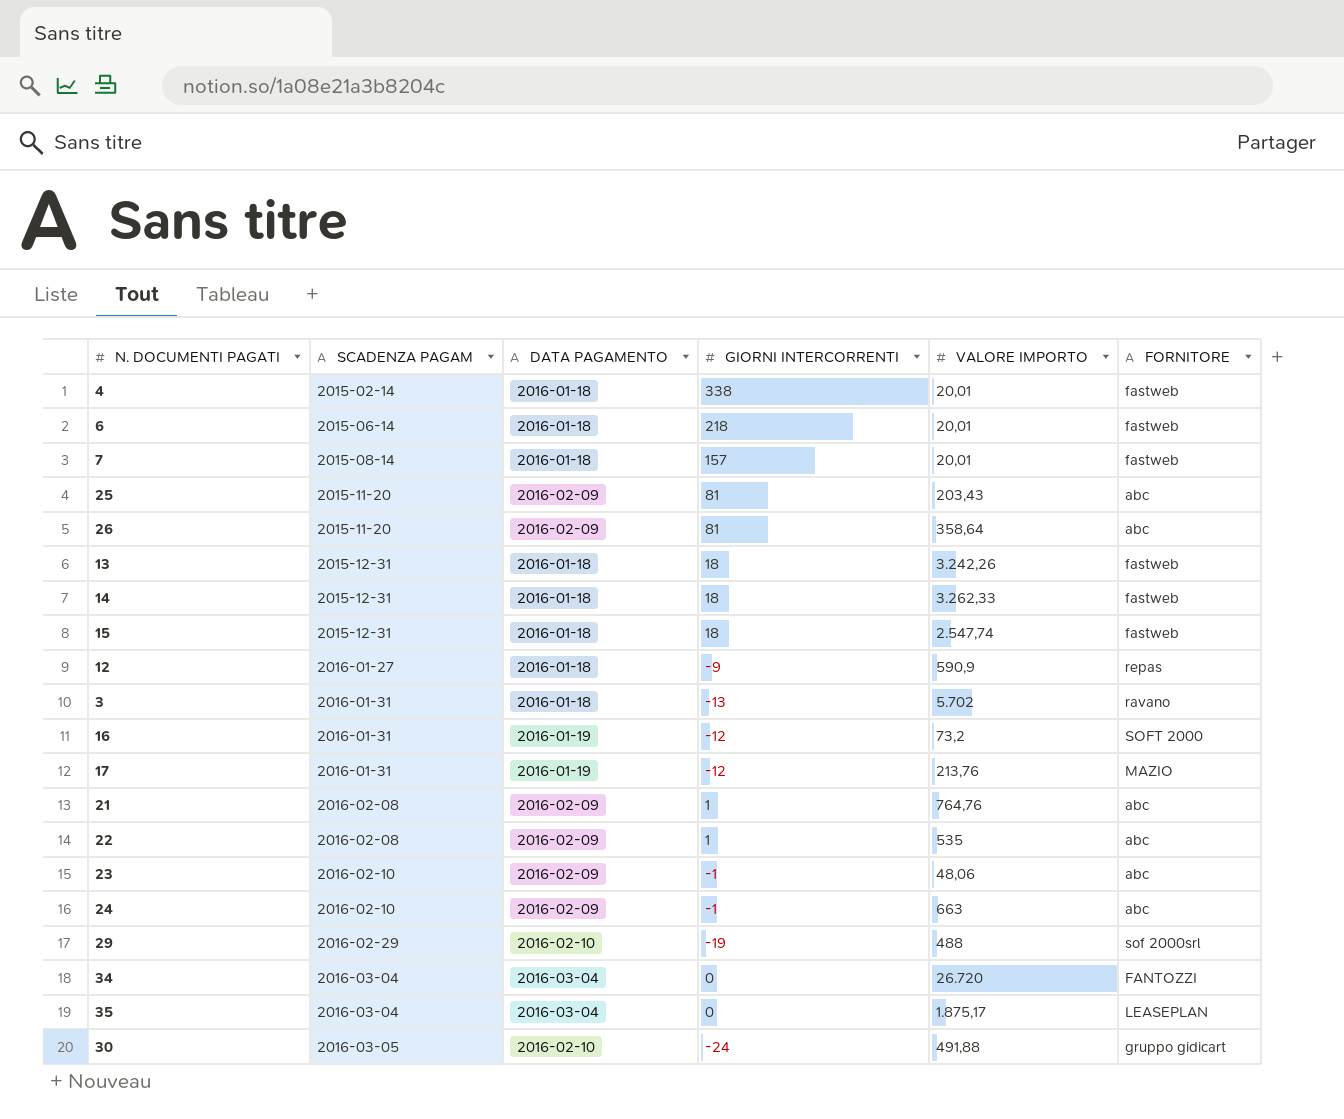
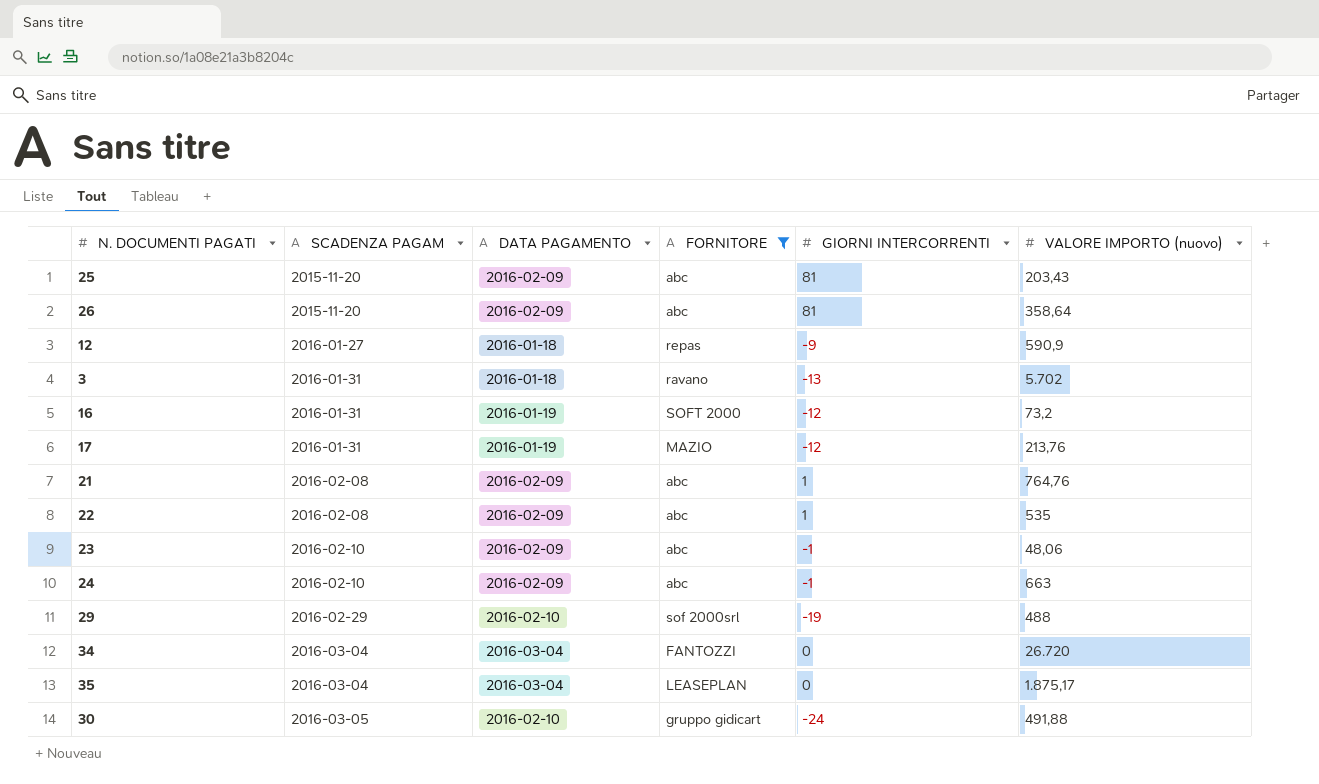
filter: none -> FORNITORE != fastweb
column FORNITORE | position: 6 -> 4
column name: VALORE IMPORTO -> VALORE IMPORTO (nuovo)

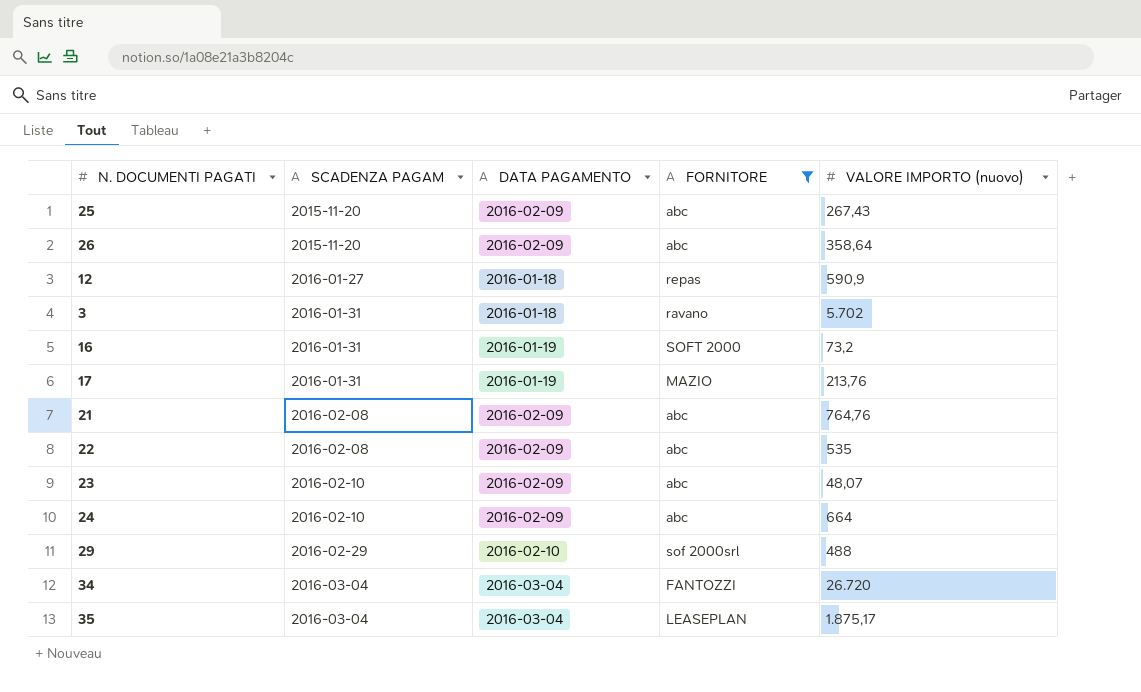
column GIORNI INTERCORRENTI | position: 5 -> none
row 30: 2016-03-05 | 2016-02-10 | gruppo gidicart | -24 | 491,88 -> none
25 | VALORE IMPORTO (nuovo): 203,43 -> 267,43
23 | VALORE IMPORTO (nuovo): 48,06 -> 48,07
24 | VALORE IMPORTO (nuovo): 663 -> 664

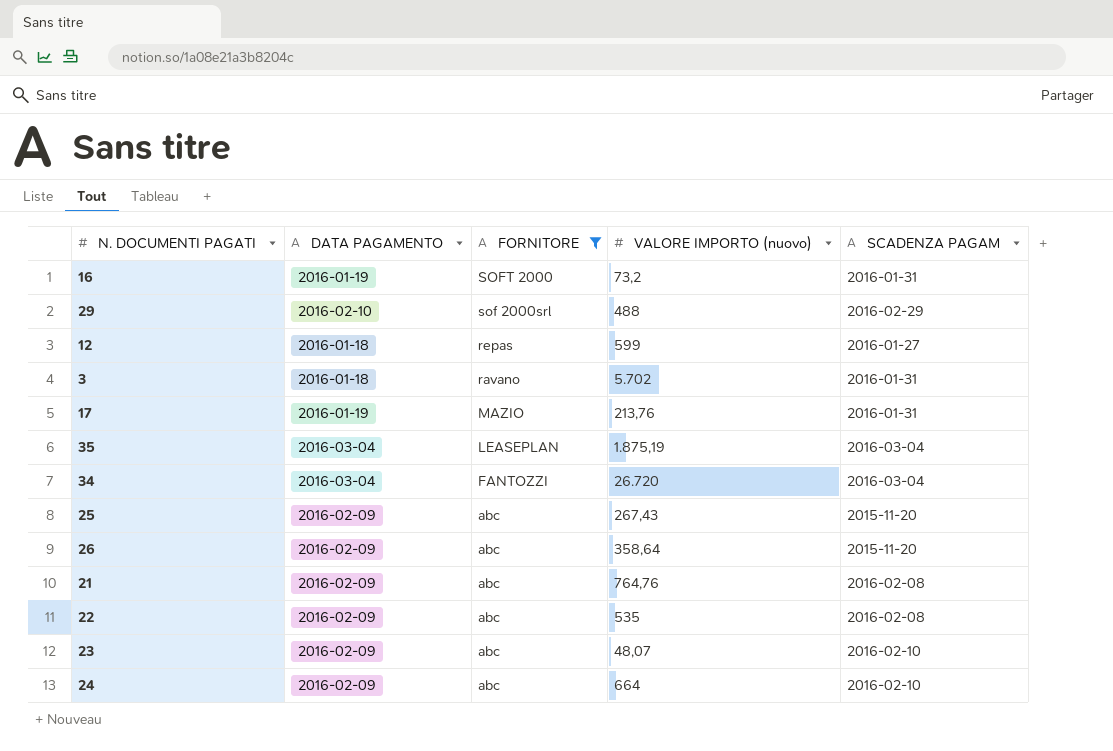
row order: SCADENZA PAGAM ascending -> FORNITORE descending
column SCADENZA PAGAM | position: 2 -> 5
12 | VALORE IMPORTO (nuovo): 590,9 -> 599
35 | VALORE IMPORTO (nuovo): 1.875,17 -> 1.875,19

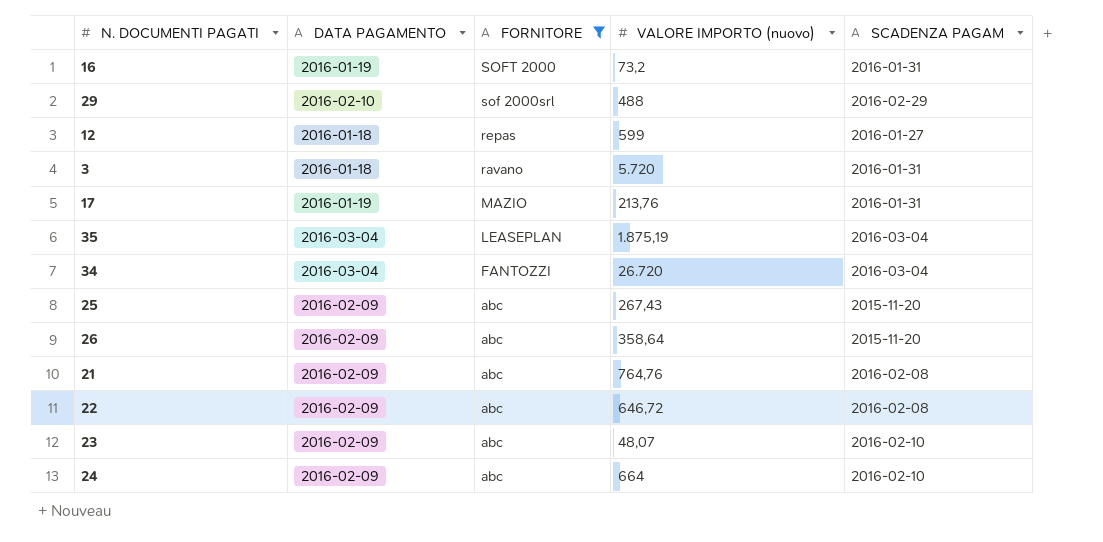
3 | VALORE IMPORTO (nuovo): 5.702 -> 5.720
22 | VALORE IMPORTO (nuovo): 535 -> 646,72

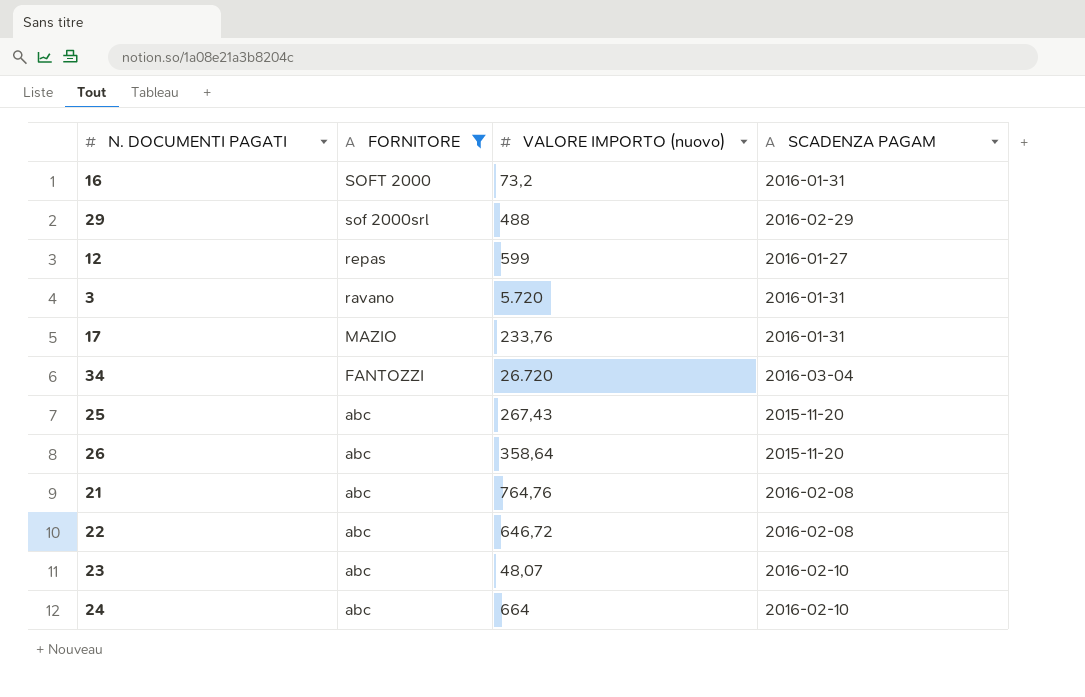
column DATA PAGAMENTO | position: 2 -> none
row 35: 2016-03-04 | LEASEPLAN | 1.875,19 | 2016-03-04 -> none
17 | VALORE IMPORTO (nuovo): 213,76 -> 233,76

